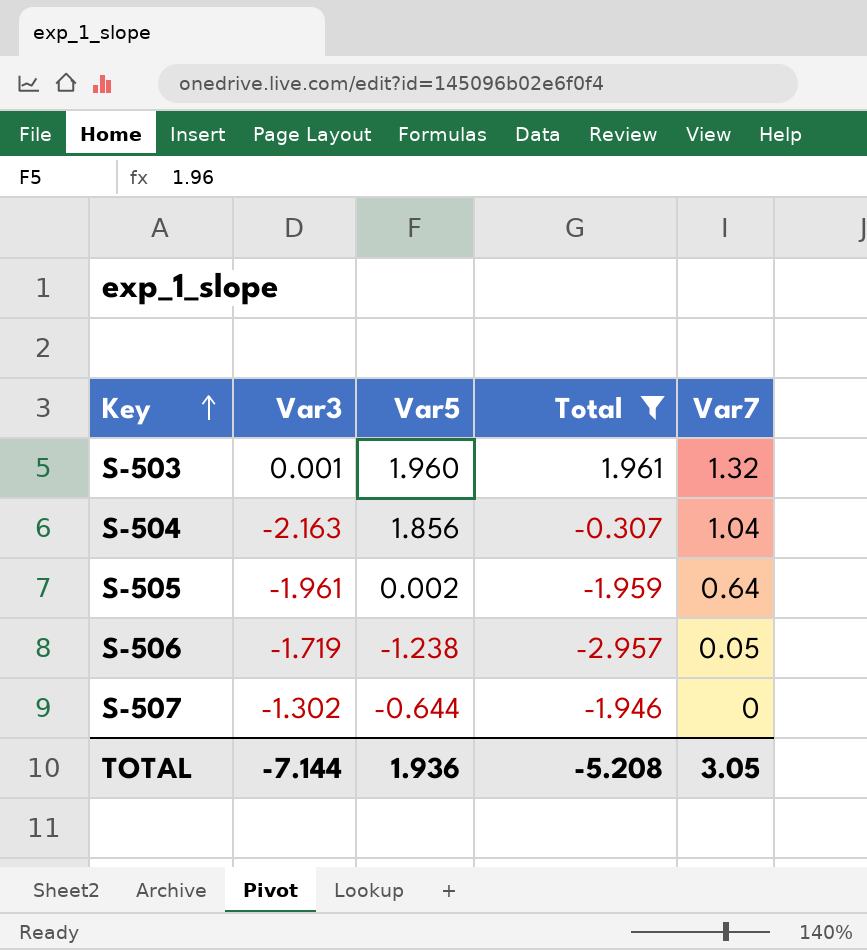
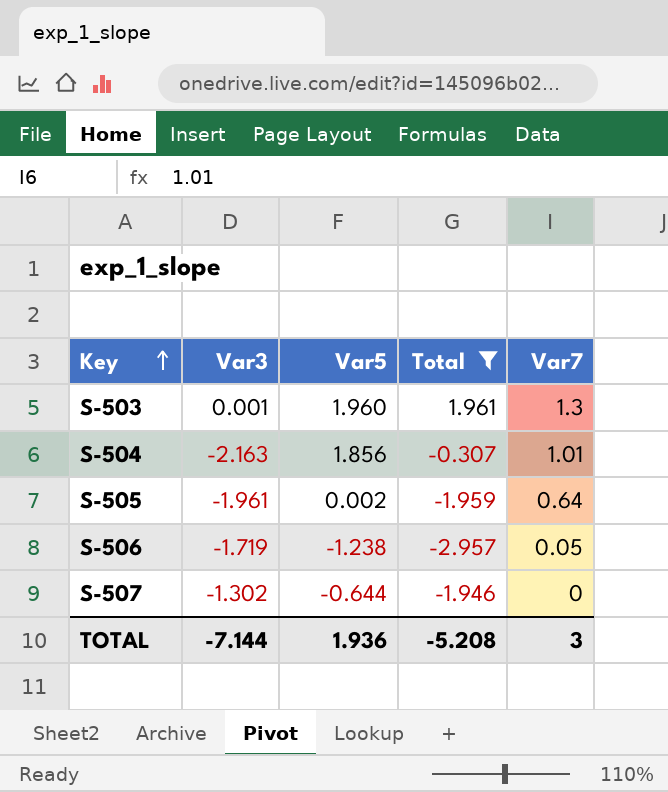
S-503 | Var7: 1.32 -> 1.3
S-504 | Var7: 1.04 -> 1.01
TOTAL | Var7: 3.05 -> 3

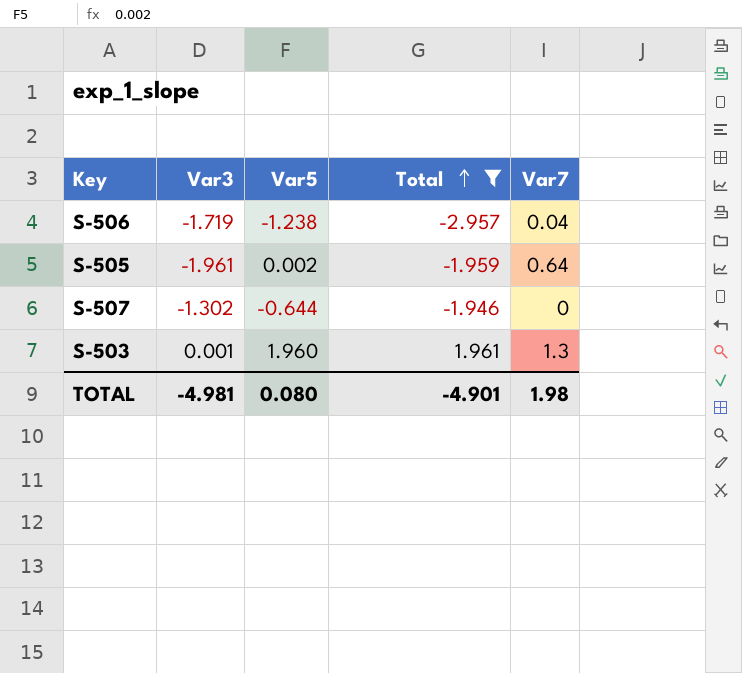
row order: Key ascending -> Total ascending
row S-504: -2.163 | 1.856 | -0.307 | 1.01 -> none
S-506 | Var7: 0.05 -> 0.04
TOTAL | Var3: -7.144 -> -4.981
TOTAL | Var5: 1.936 -> 0.080
TOTAL | Total: -5.208 -> -4.901
TOTAL | Var7: 3 -> 1.98

